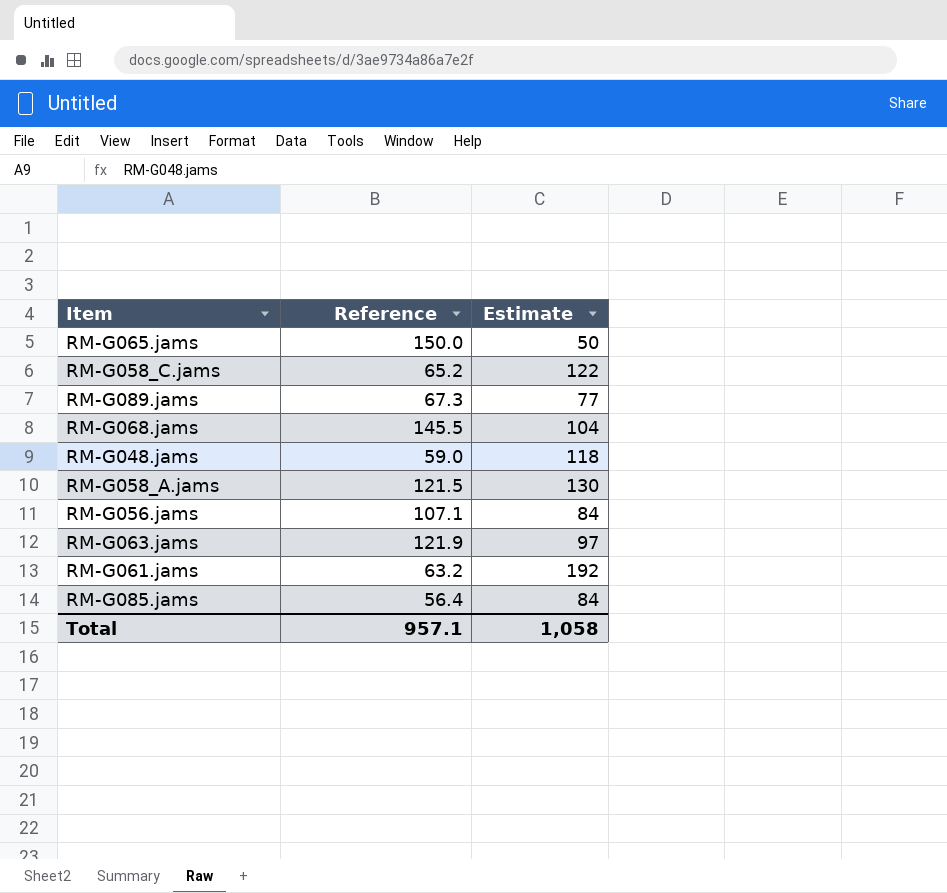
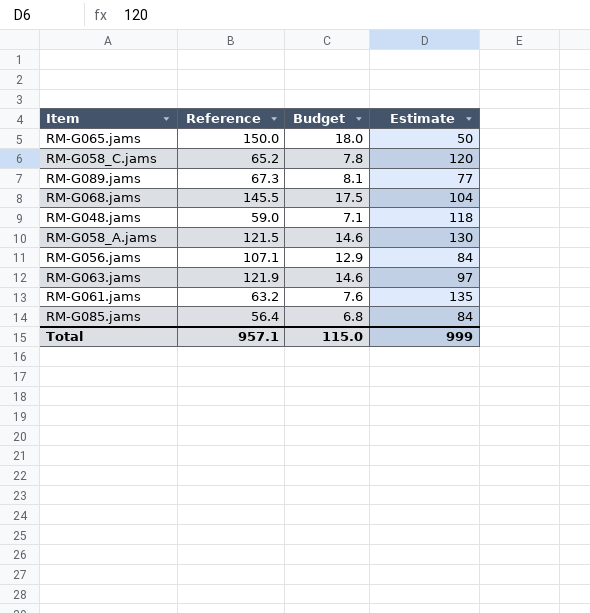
column Budget | formula: none -> [Reference] * 0.12
RM-G058_C.jams | Estimate: 122 -> 120
RM-G061.jams | Estimate: 192 -> 135
Total | Estimate: 1,058 -> 999

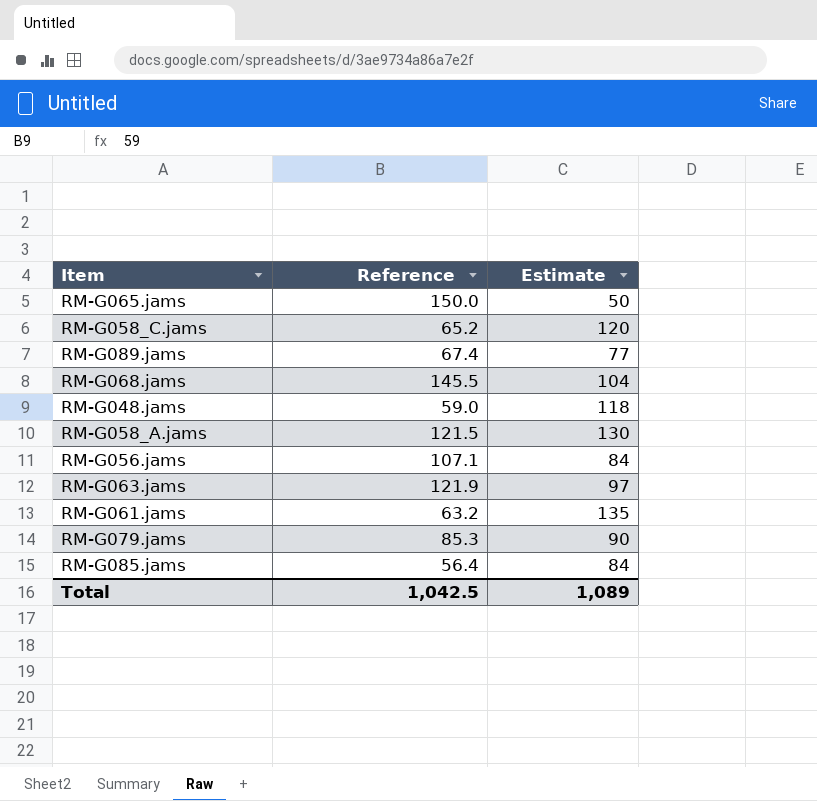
column Budget | formula: [Reference] * 0.12 -> none
RM-G089.jams | Reference: 67.3 -> 67.4
row RM-G079.jams: none -> 85.3 | 90
Total | Reference: 957.1 -> 1,042.5
Total | Estimate: 999 -> 1,089

